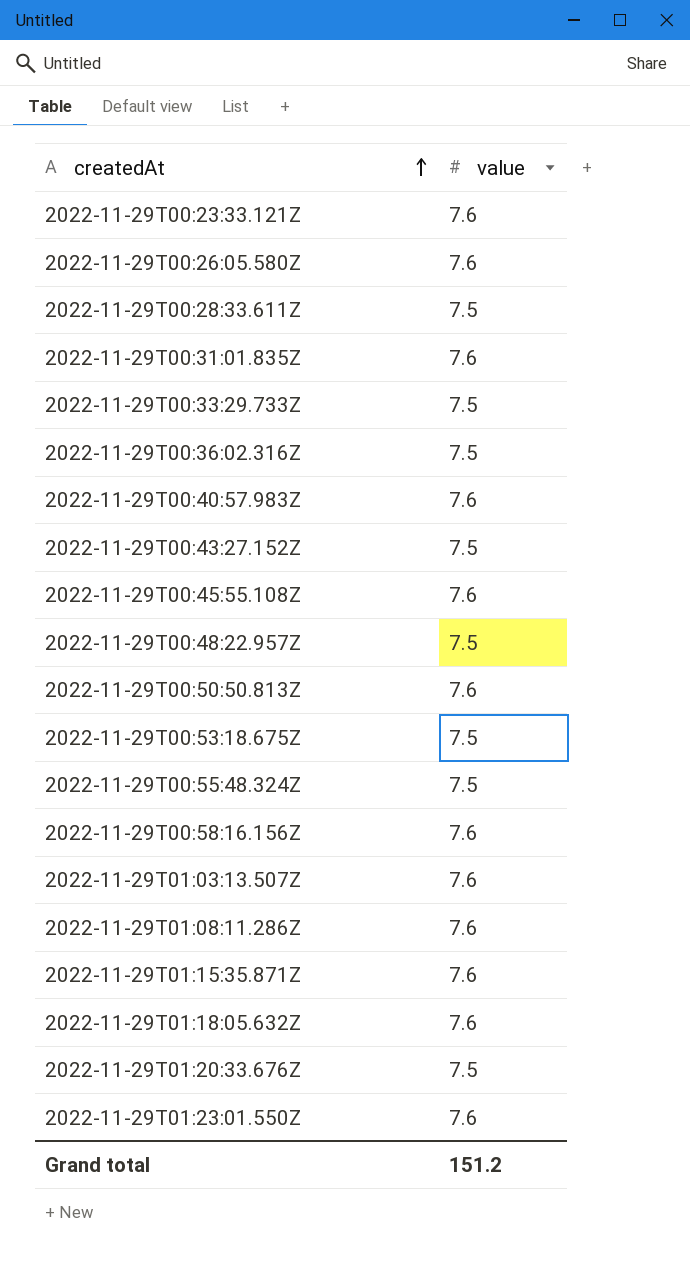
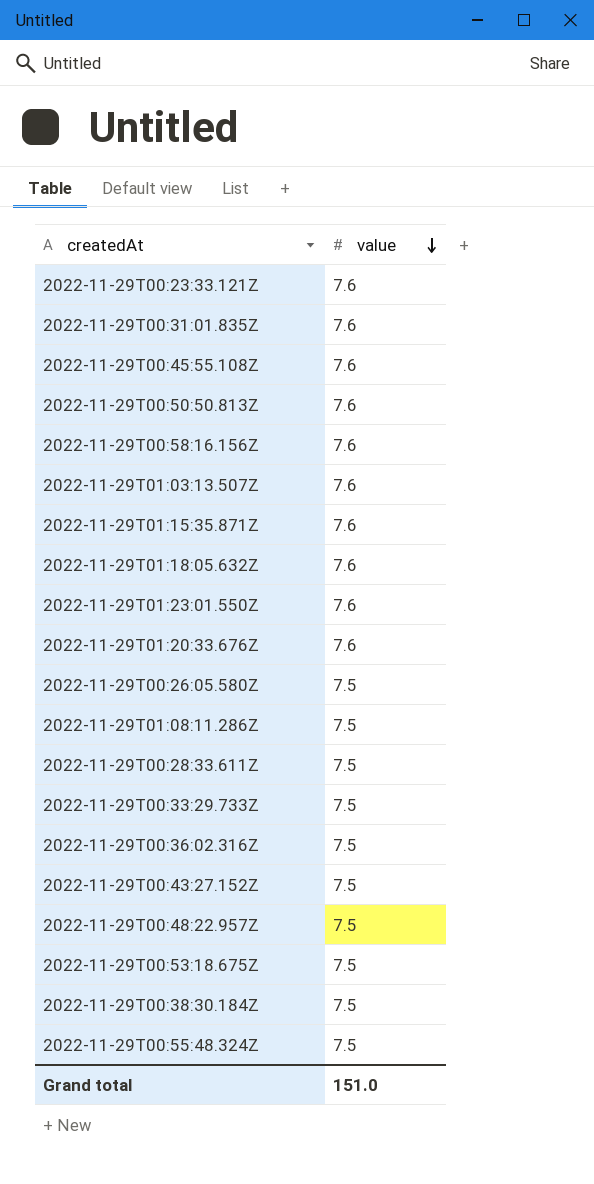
row order: createdAt ascending -> value descending
row 2022-11-29T00:40:57.983Z: 7.6 -> none
2022-11-29T01:20:33.676Z | value: 7.5 -> 7.6
2022-11-29T00:26:05.580Z | value: 7.6 -> 7.5
2022-11-29T01:08:11.286Z | value: 7.6 -> 7.5
row 2022-11-29T00:38:30.184Z: none -> 7.5
Grand total | value: 151.2 -> 151.0

